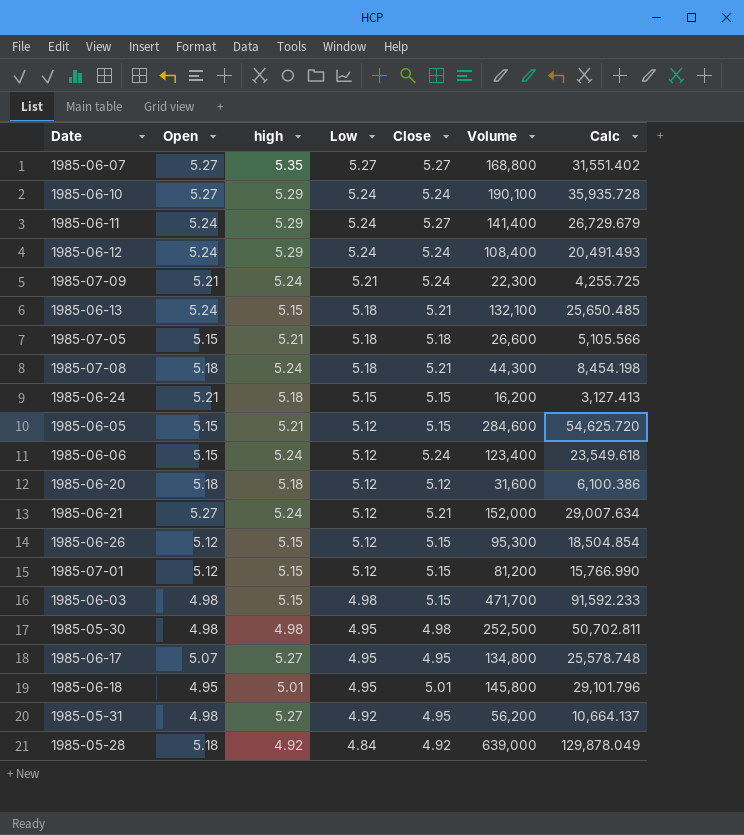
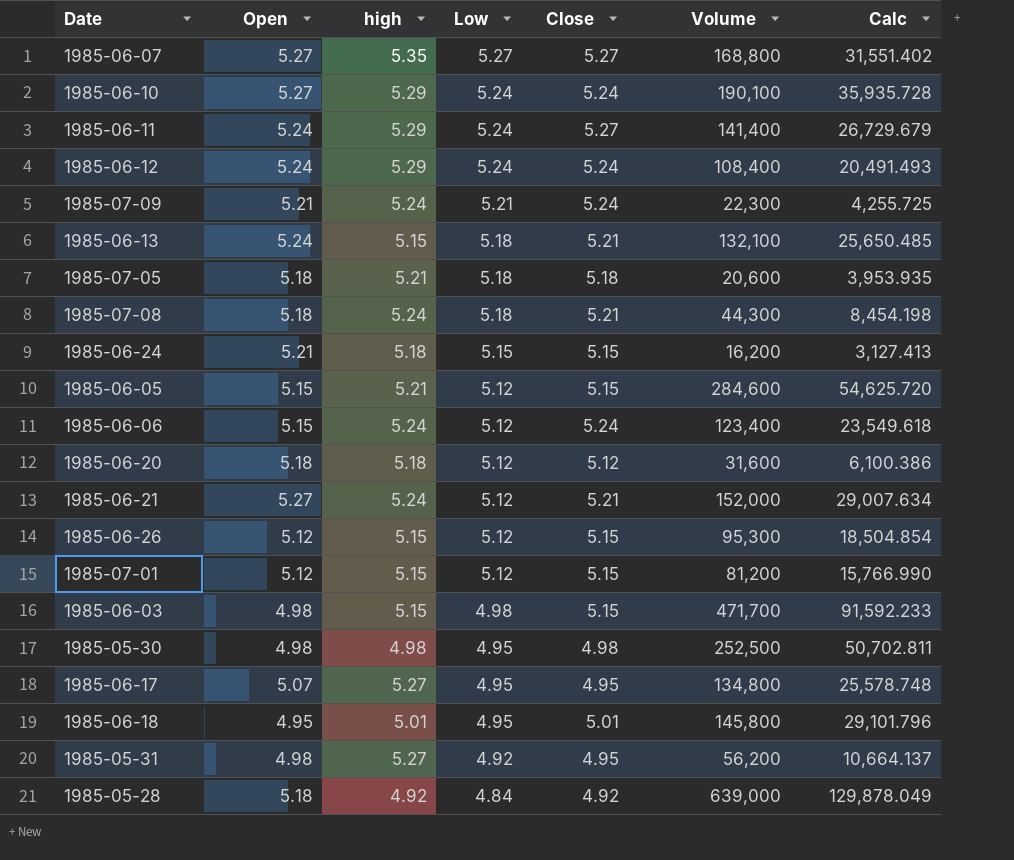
1985-07-05 | Open: 5.15 -> 5.18
1985-07-05 | Volume: 26,600 -> 20,600
1985-07-05 | Calc: 5,105.566 -> 3,953.935

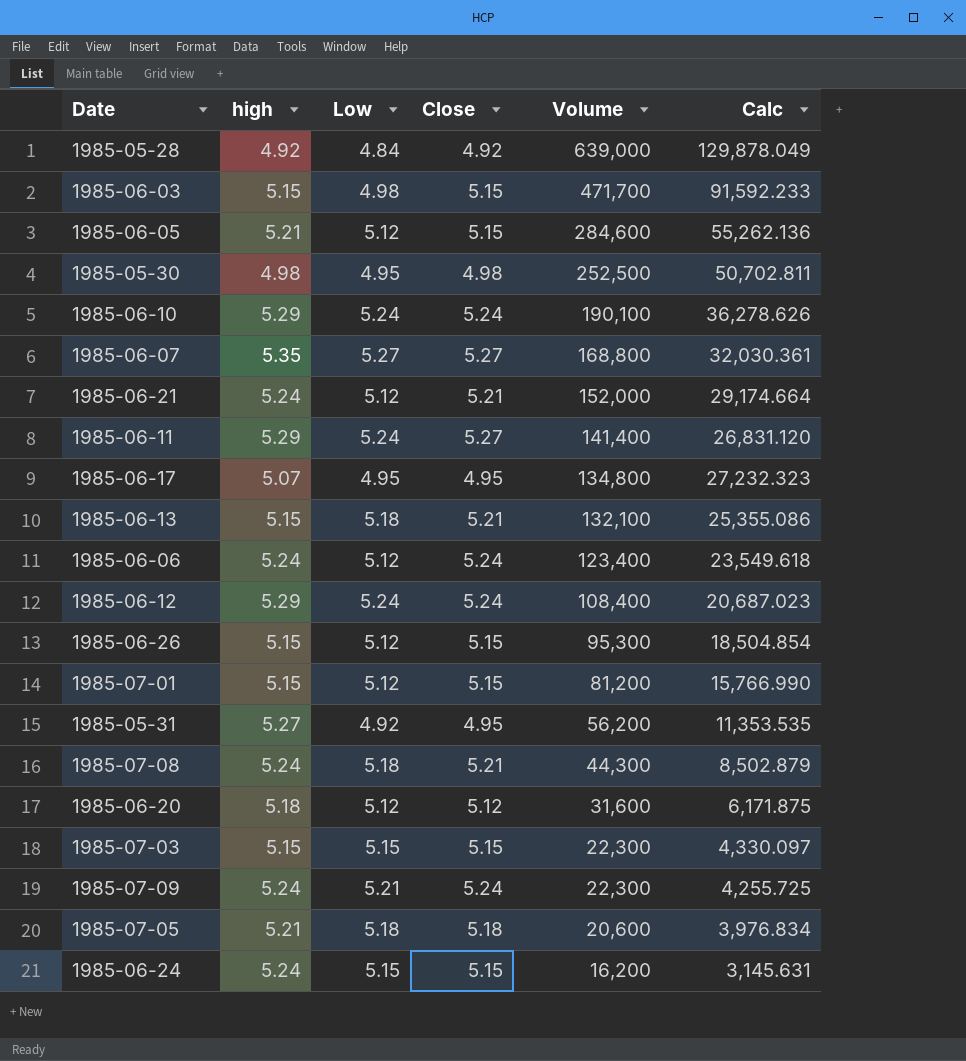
row order: Low descending -> Volume descending
column Open | position: 2 -> none
column Calc | formula: [Volume] / [high] -> [Volume] / [Close]
row 1985-06-18: 4.95 | 5.01 | 4.95 | 5.01 | 145,800 | 29,101.796 -> none
1985-06-17 | high: 5.27 -> 5.07
row 1985-07-03: none -> 5.15 | 5.15 | 5.15 | 22,300 | 4,330.097
1985-06-24 | high: 5.18 -> 5.24

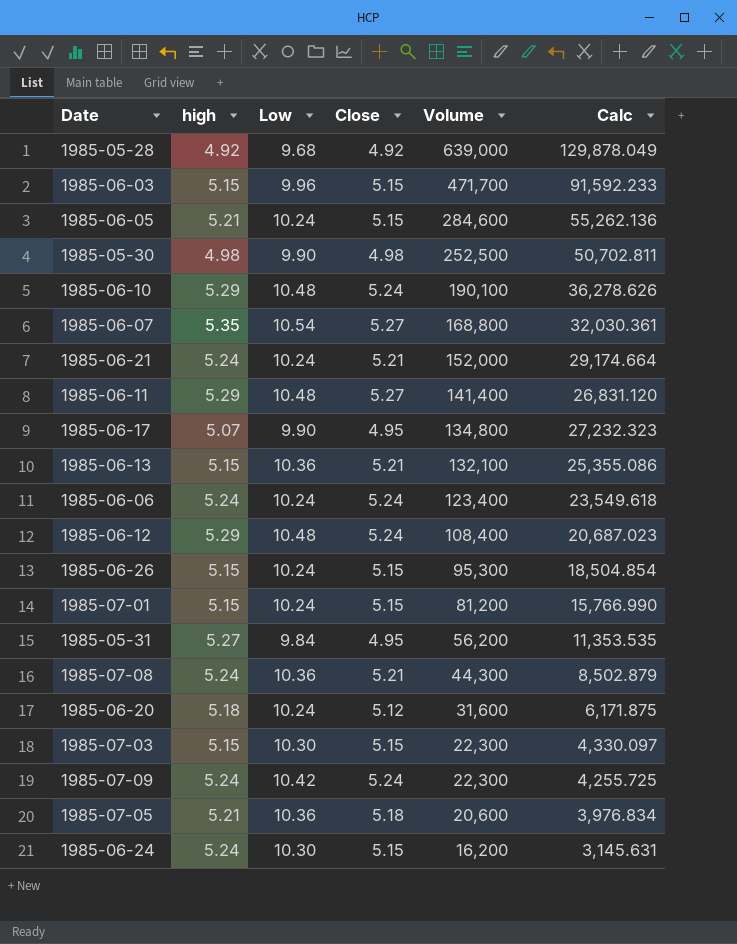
1985-05-28 | Low: 4.84 -> 9.68
1985-06-03 | Low: 4.98 -> 9.96
1985-06-05 | Low: 5.12 -> 10.24
1985-05-30 | Low: 4.95 -> 9.90
1985-06-10 | Low: 5.24 -> 10.48
1985-06-07 | Low: 5.27 -> 10.54
1985-06-21 | Low: 5.12 -> 10.24
1985-06-11 | Low: 5.24 -> 10.48
1985-06-17 | Low: 4.95 -> 9.90
1985-06-13 | Low: 5.18 -> 10.36
1985-06-06 | Low: 5.12 -> 10.24
1985-06-12 | Low: 5.24 -> 10.48
1985-06-26 | Low: 5.12 -> 10.24
1985-07-01 | Low: 5.12 -> 10.24
1985-05-31 | Low: 4.92 -> 9.84
1985-07-08 | Low: 5.18 -> 10.36
1985-06-20 | Low: 5.12 -> 10.24
1985-07-03 | Low: 5.15 -> 10.30
1985-07-09 | Low: 5.21 -> 10.42
1985-07-05 | Low: 5.18 -> 10.36
1985-06-24 | Low: 5.15 -> 10.30

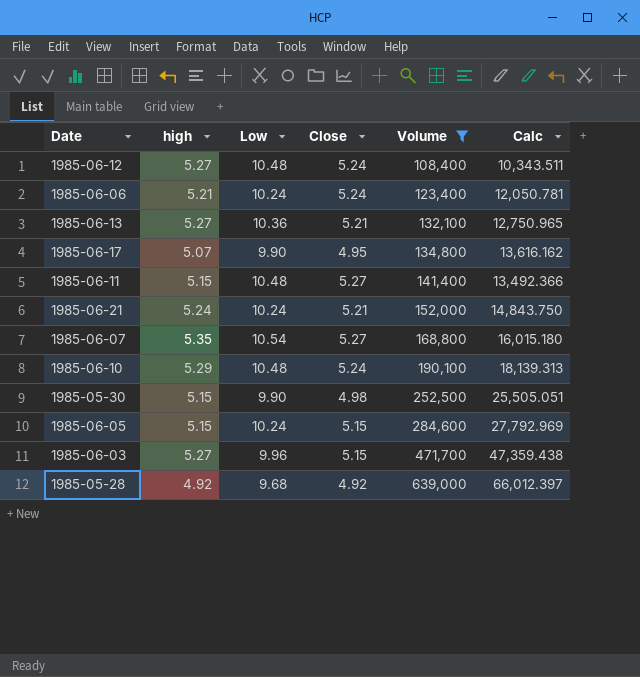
filter: none -> Volume >= 108,400
row order: Volume descending -> Volume ascending
column Calc | formula: [Volume] / [Close] -> [Volume] / [Low]
1985-06-12 | high: 5.29 -> 5.27
1985-06-06 | high: 5.24 -> 5.21
1985-06-13 | high: 5.15 -> 5.27
1985-06-11 | high: 5.29 -> 5.15
1985-05-30 | high: 4.98 -> 5.15
1985-06-05 | high: 5.21 -> 5.15
1985-06-03 | high: 5.15 -> 5.27

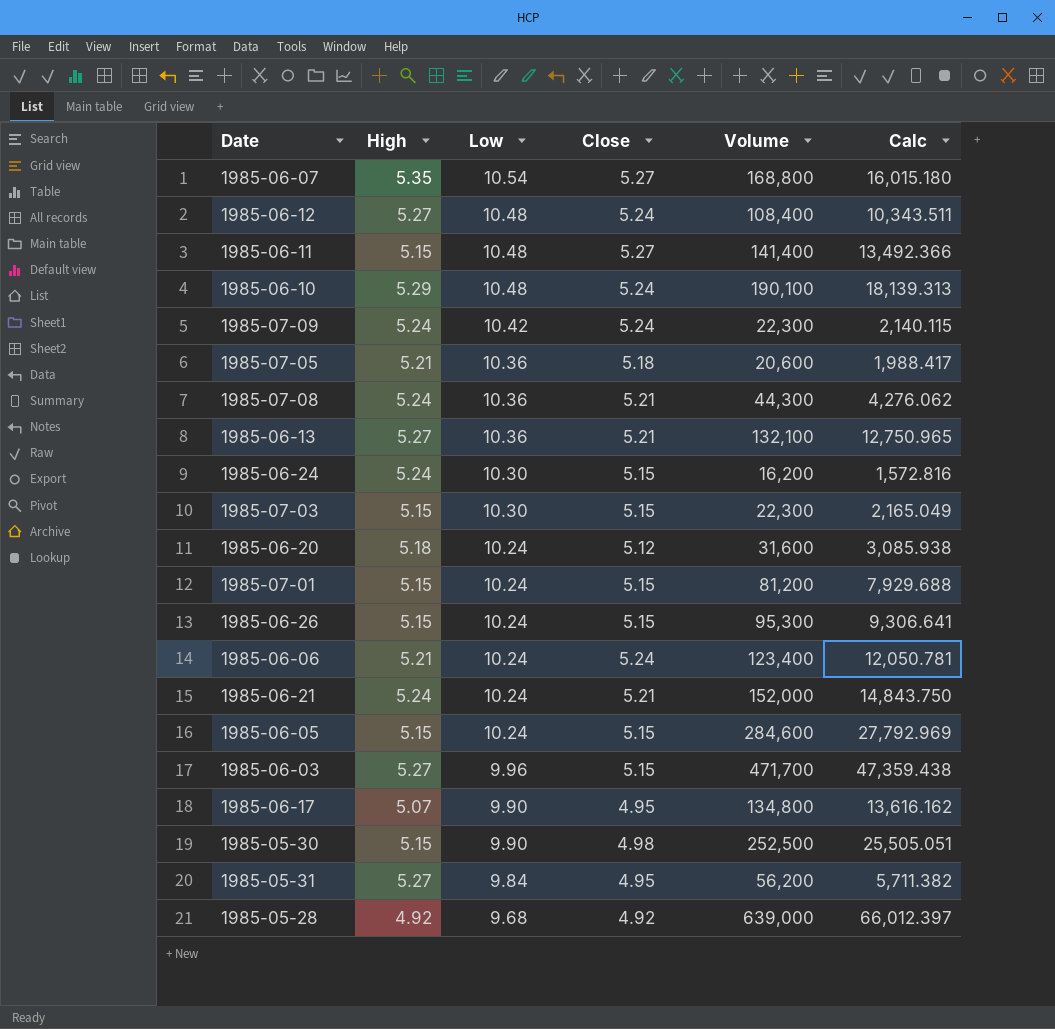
filter: Volume >= 108,400 -> none
row order: Volume ascending -> Low descending
column name: high -> High

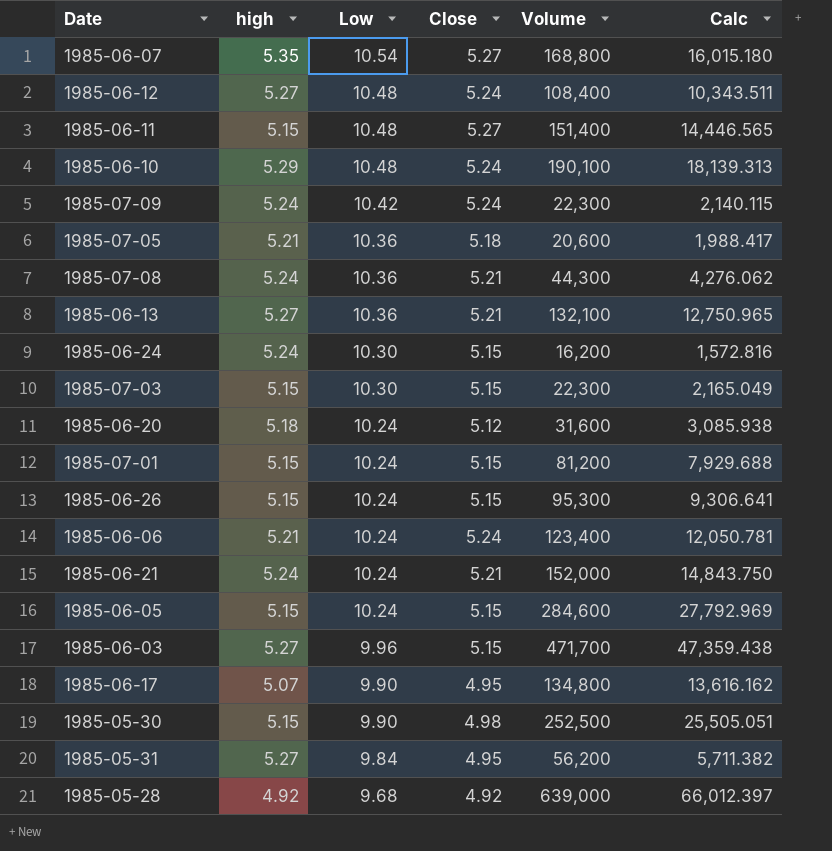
column name: High -> high
1985-06-11 | Volume: 141,400 -> 151,400
1985-06-11 | Calc: 13,492.366 -> 14,446.565

